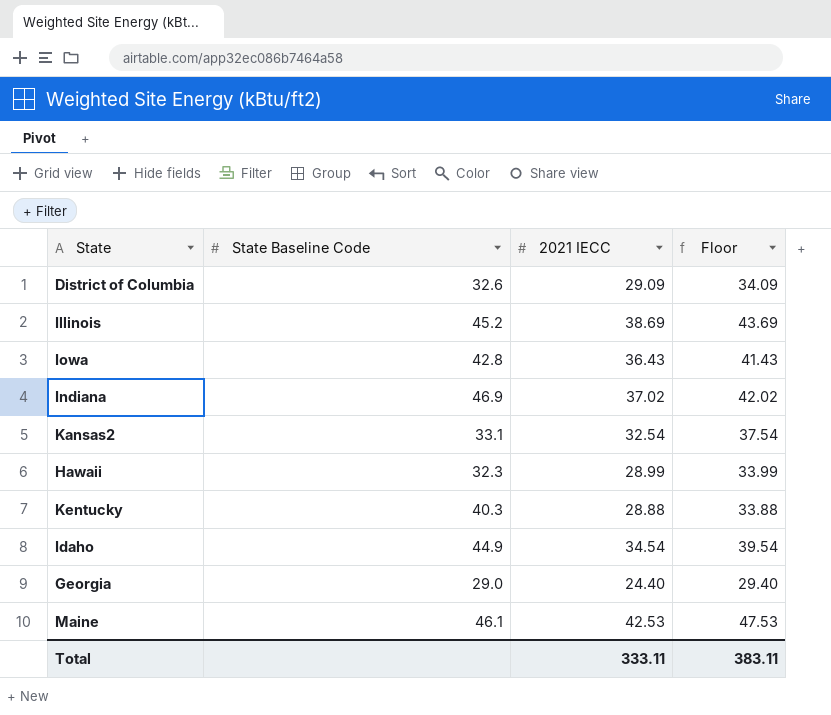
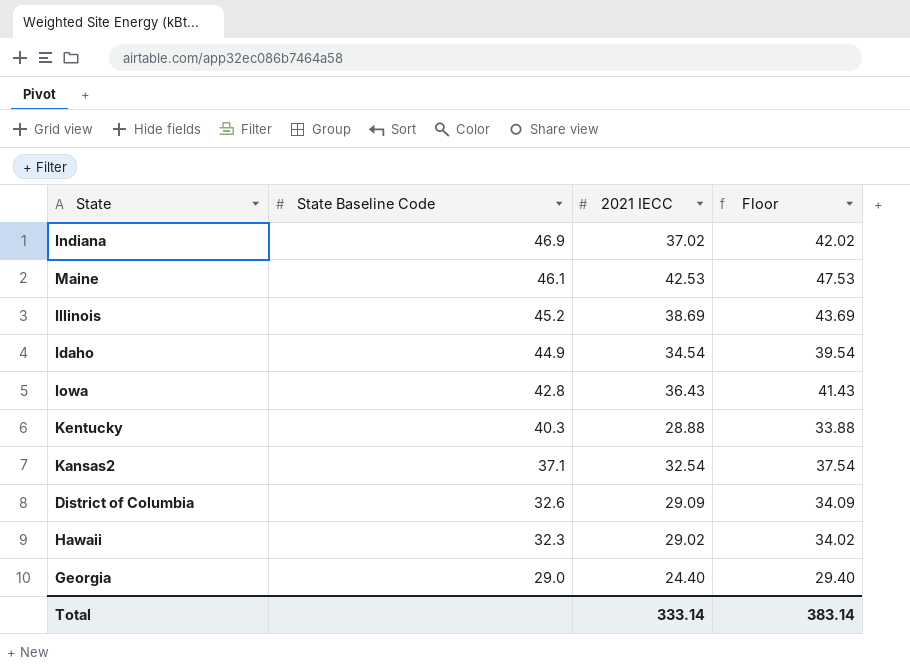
row order: none -> State Baseline Code descending
Kansas2 | State Baseline Code: 33.1 -> 37.1
Hawaii | 2021 IECC: 28.99 -> 29.02
Hawaii | Floor: 33.99 -> 34.02
Total | 2021 IECC: 333.11 -> 333.14
Total | Floor: 383.11 -> 383.14

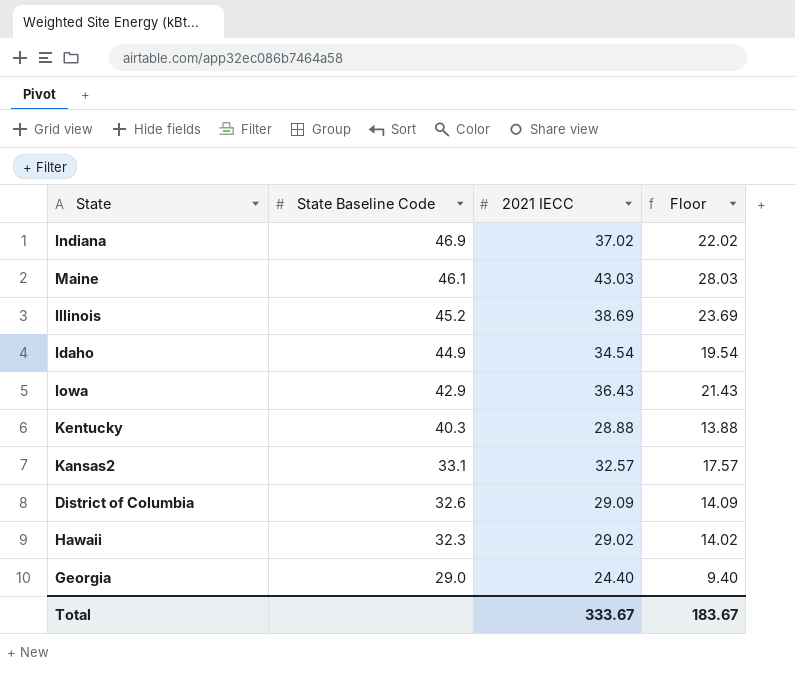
column Floor | formula: [2021 IECC] + 5 -> [2021 IECC] - 15
Maine | 2021 IECC: 42.53 -> 43.03
Iowa | State Baseline Code: 42.8 -> 42.9
Kansas2 | State Baseline Code: 37.1 -> 33.1
Kansas2 | 2021 IECC: 32.54 -> 32.57
Total | 2021 IECC: 333.14 -> 333.67
Total | Floor: 383.14 -> 183.67

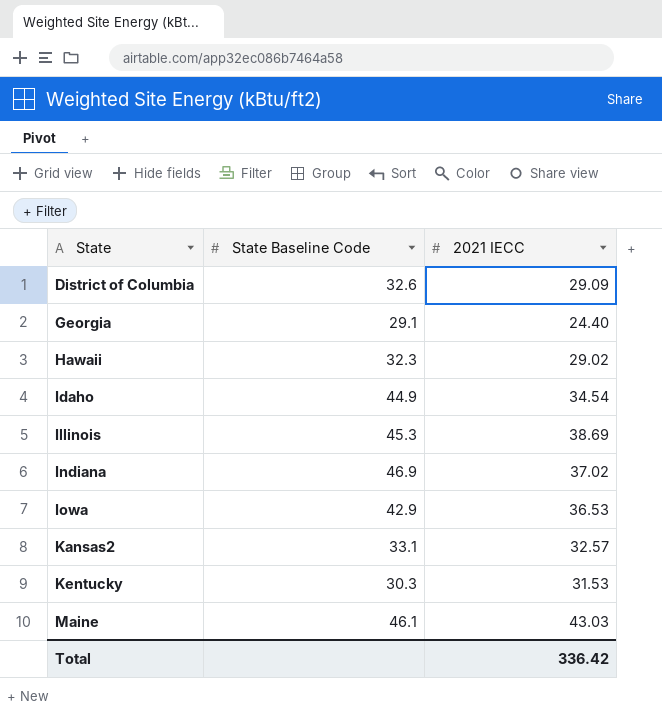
row order: State Baseline Code descending -> State ascending
column Floor | formula: [2021 IECC] - 15 -> none
Georgia | State Baseline Code: 29.0 -> 29.1
Illinois | State Baseline Code: 45.2 -> 45.3
Iowa | 2021 IECC: 36.43 -> 36.53
Kentucky | State Baseline Code: 40.3 -> 30.3
Kentucky | 2021 IECC: 28.88 -> 31.53
Total | 2021 IECC: 333.67 -> 336.42

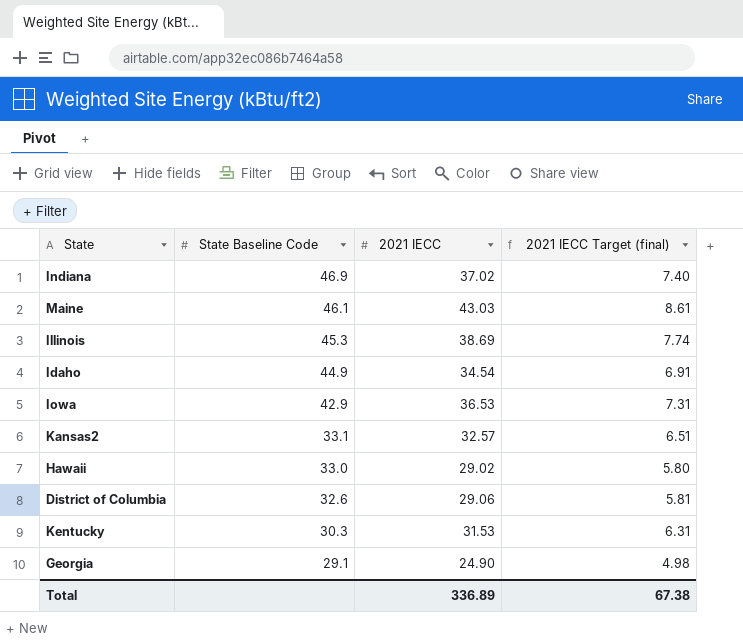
row order: State ascending -> State Baseline Code descending
column 2021 IECC Target (final) | formula: none -> [2021 IECC] * 0.2
Hawaii | State Baseline Code: 32.3 -> 33.0
District of Columbia | 2021 IECC: 29.09 -> 29.06
Georgia | 2021 IECC: 24.40 -> 24.90
Total | 2021 IECC: 336.42 -> 336.89

